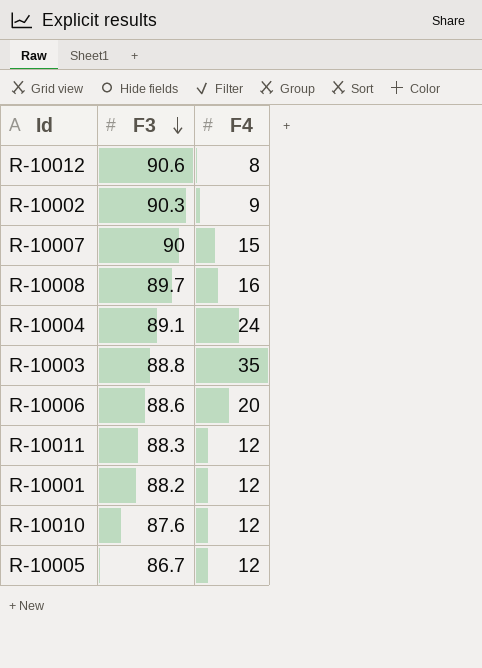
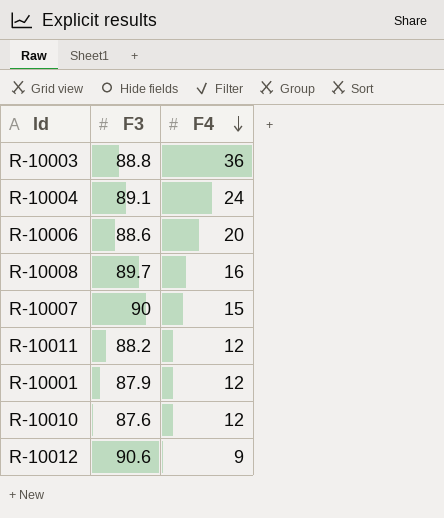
row order: F3 descending -> F4 descending
row R-10002: 90.3 | 9 -> none
row R-10005: 86.7 | 12 -> none
R-10003 | F4: 35 -> 36
R-10011 | F3: 88.3 -> 88.2
R-10001 | F3: 88.2 -> 87.9
R-10012 | F4: 8 -> 9

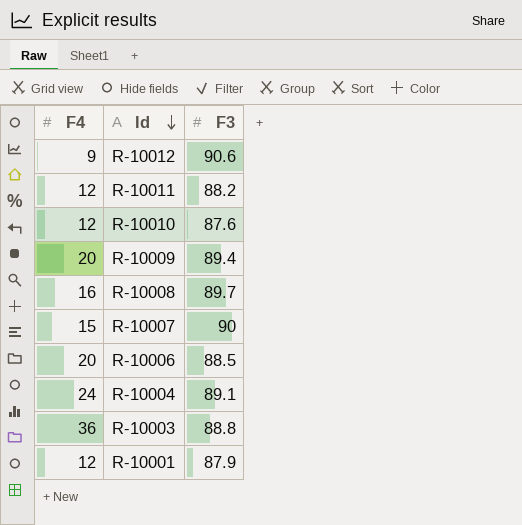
row order: F4 descending -> Id descending
column F4 | position: 3 -> 1
row R-10009: none -> 20 | 89.4
R-10006 | F3: 88.6 -> 88.5

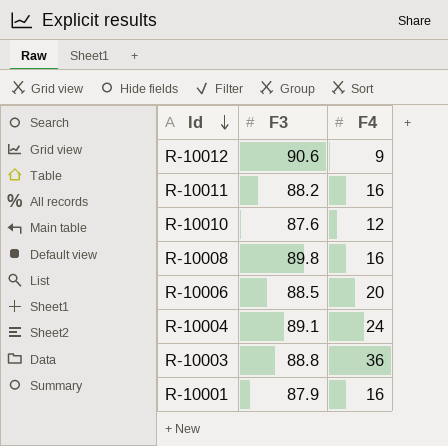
column F4 | position: 1 -> 3
row R-10009: 20 | 89.4 -> none
row R-10007: 15 | 90 -> none
R-10011 | F4: 12 -> 16
R-10008 | F3: 89.7 -> 89.8
R-10001 | F4: 12 -> 16

